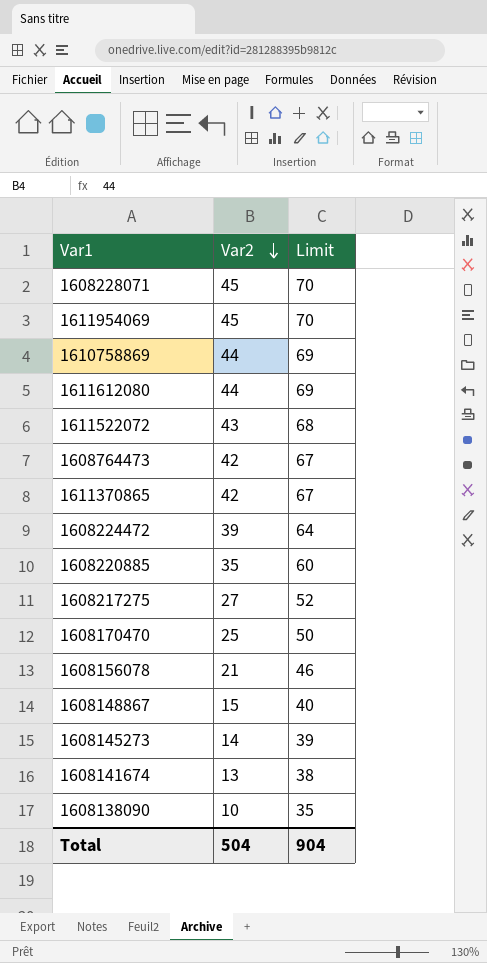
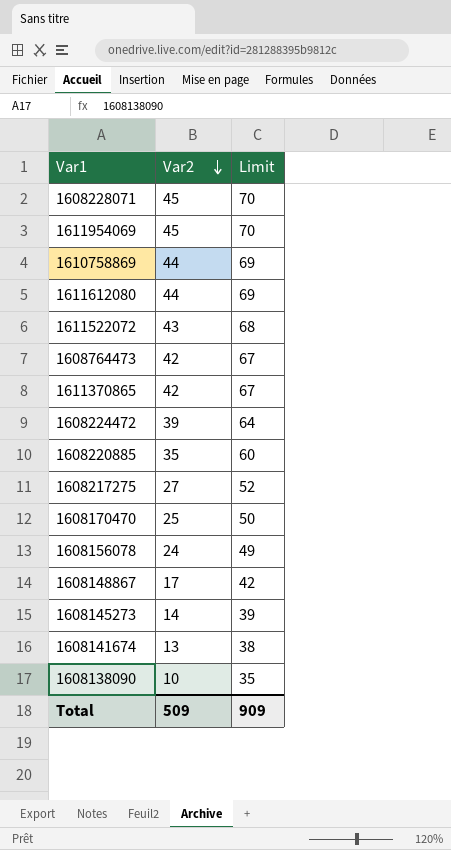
1608156078 | Var2: 21 -> 24
1608156078 | Limit: 46 -> 49
1608148867 | Var2: 15 -> 17
1608148867 | Limit: 40 -> 42
Total | Var2: 504 -> 509
Total | Limit: 904 -> 909

